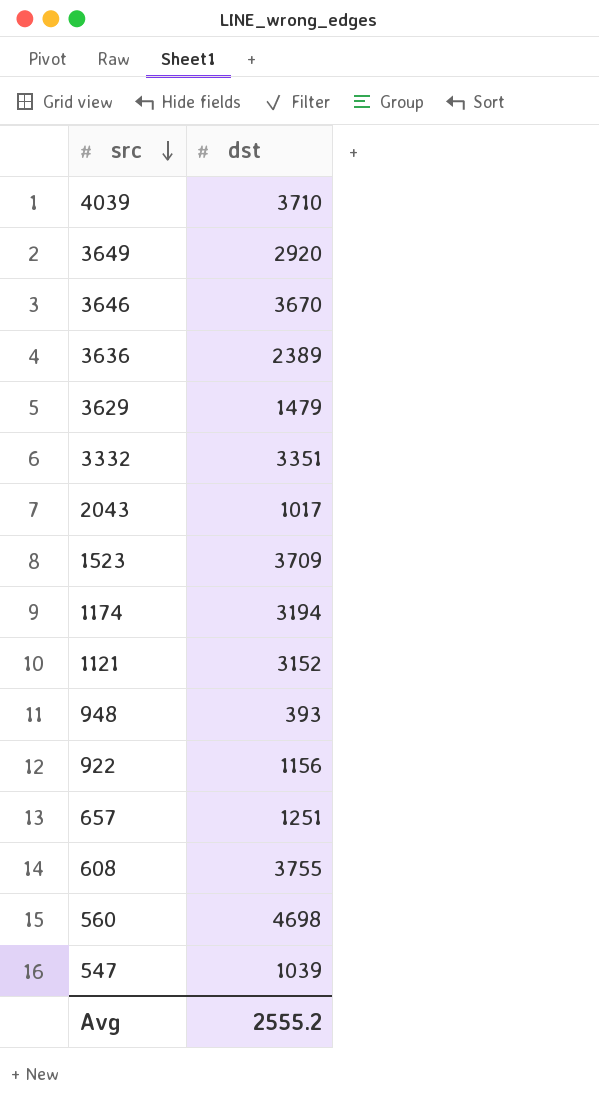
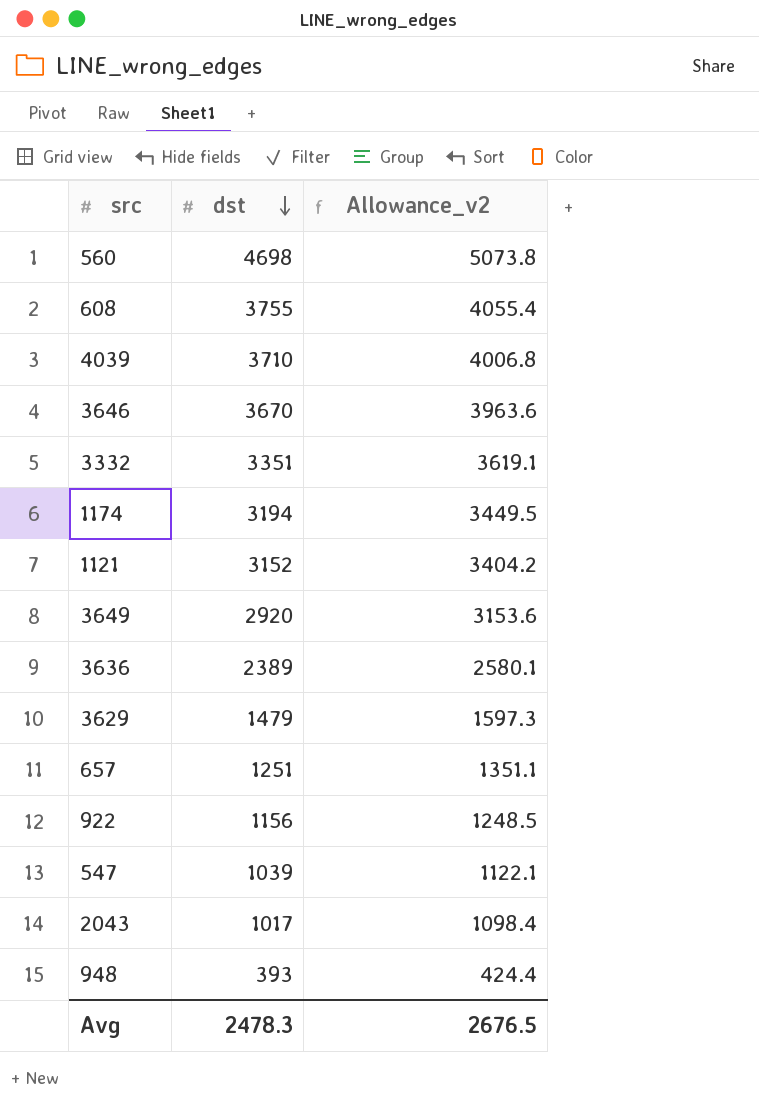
row order: src descending -> dst descending
column Allowance_v2 | formula: none -> [dst] * 1.08
row 1523: 3709 -> none
Avg | dst: 2555.2 -> 2478.3

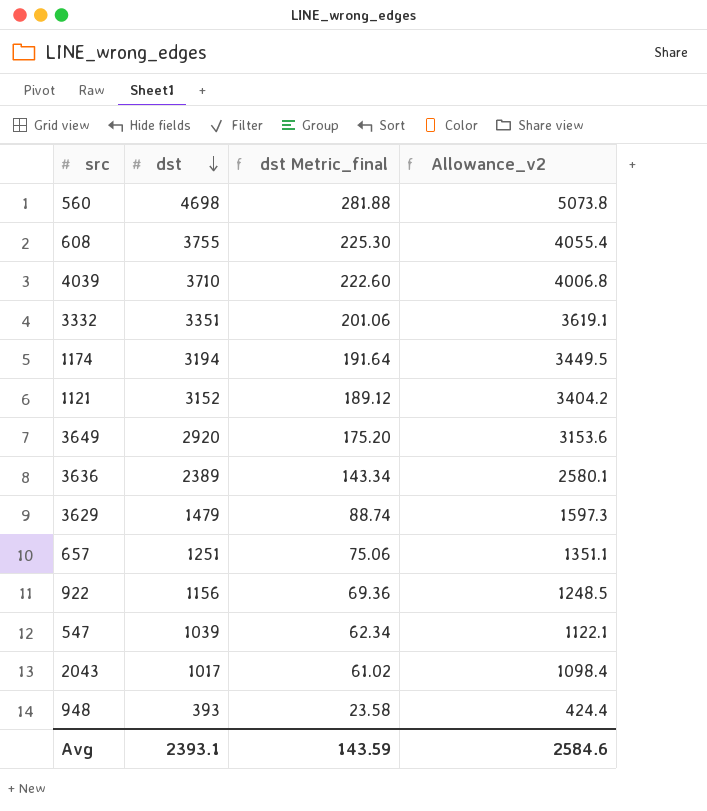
column dst Metric_final | formula: none -> [dst] * 0.06
row 3646: 3670 | 3963.6 -> none
Avg | dst: 2478.3 -> 2393.1
Avg | Allowance_v2: 2676.5 -> 2584.6

